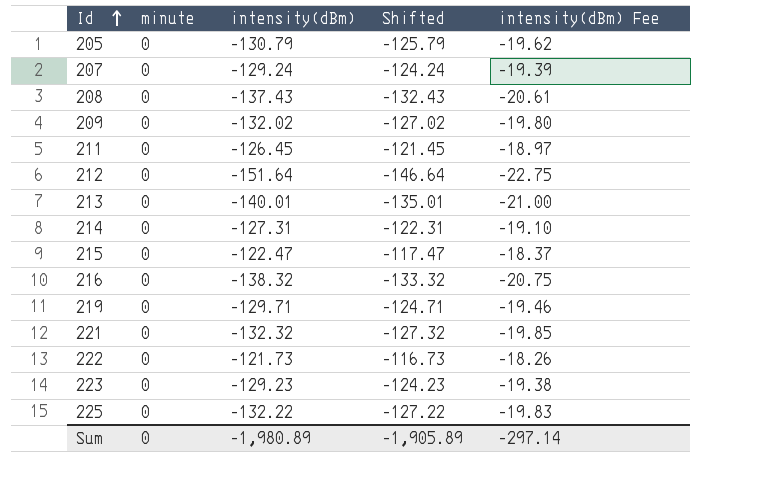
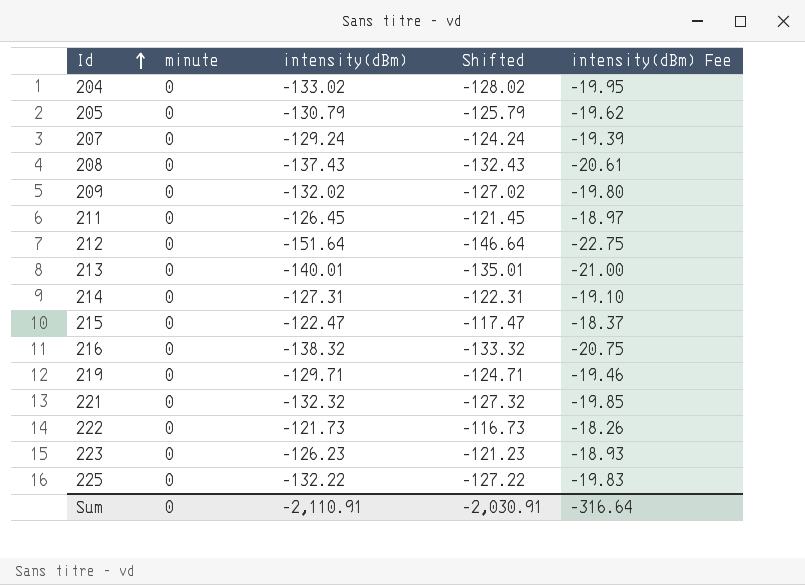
row 204: none -> 0 | -133.02 | -128.02 | -19.95
223 | intensity(dBm): -129.23 -> -126.23
223 | Shifted: -124.23 -> -121.23
223 | intensity(dBm) Fee: -19.38 -> -18.93
Sum | intensity(dBm): -1,980.89 -> -2,110.91
Sum | Shifted: -1,905.89 -> -2,030.91
Sum | intensity(dBm) Fee: -297.14 -> -316.64

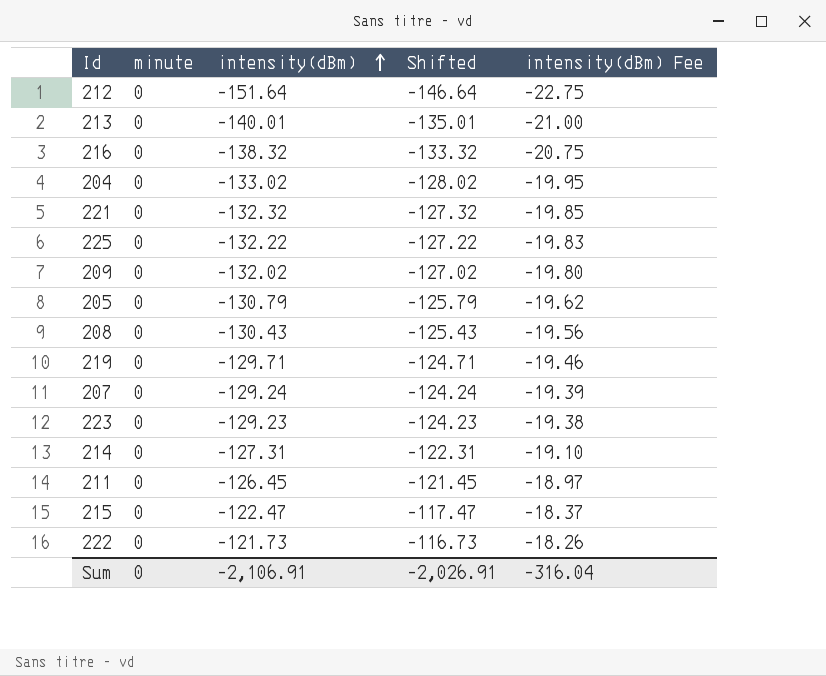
row order: Id ascending -> intensity(dBm) ascending
208 | intensity(dBm): -137.43 -> -130.43
208 | Shifted: -132.43 -> -125.43
208 | intensity(dBm) Fee: -20.61 -> -19.56
223 | intensity(dBm): -126.23 -> -129.23
223 | Shifted: -121.23 -> -124.23
223 | intensity(dBm) Fee: -18.93 -> -19.38
Sum | intensity(dBm): -2,110.91 -> -2,106.91
Sum | Shifted: -2,030.91 -> -2,026.91
Sum | intensity(dBm) Fee: -316.64 -> -316.04

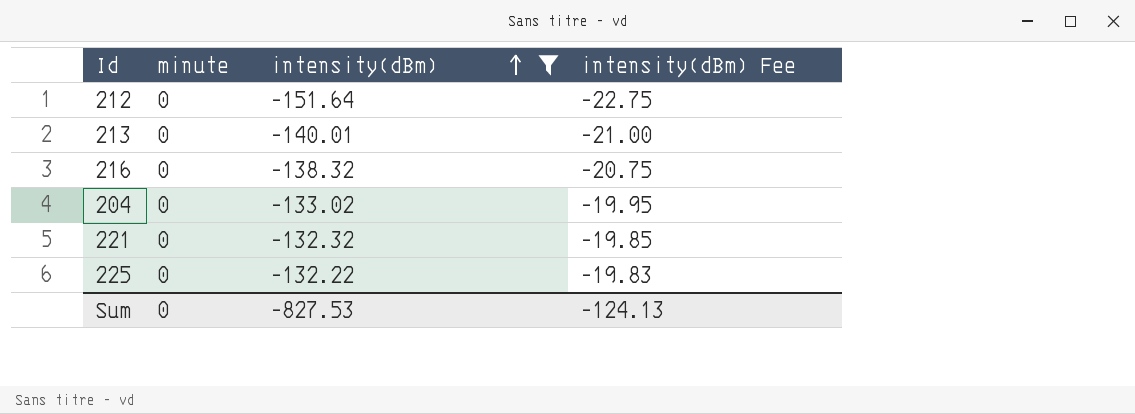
filter: none -> intensity(dBm) <= -132.22
column Shifted | formula: [intensity(dBm)] + 5 -> none
Sum | intensity(dBm): -2,106.91 -> -827.53
Sum | intensity(dBm) Fee: -316.04 -> -124.13

